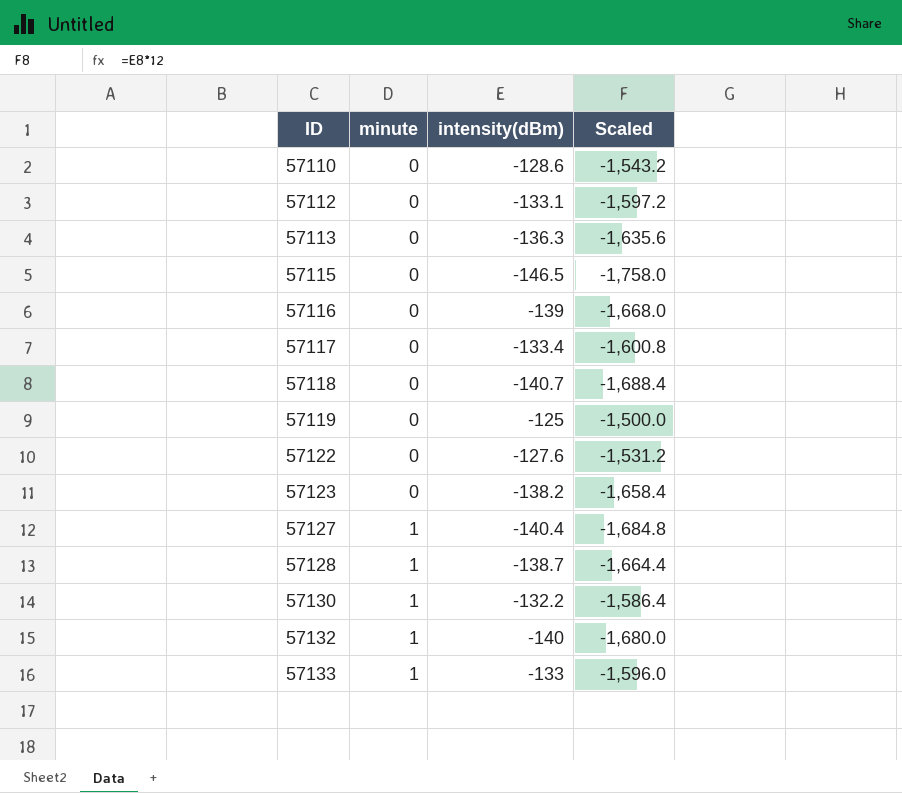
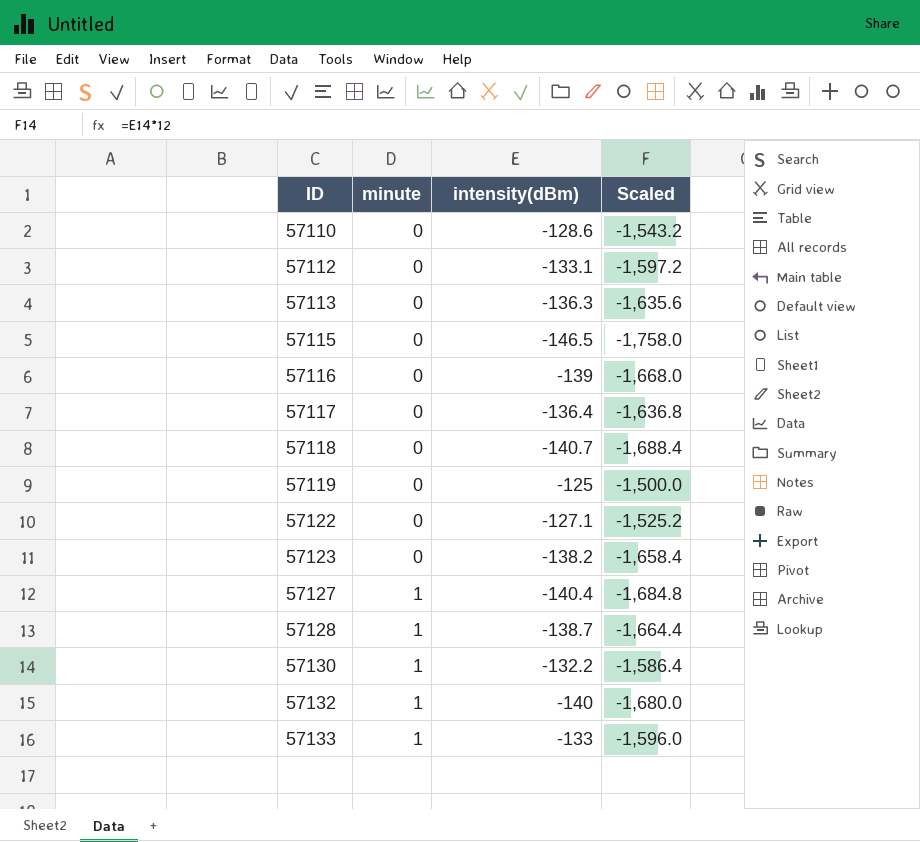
57117 | intensity(dBm): -133.4 -> -136.4
57117 | Scaled: -1,600.8 -> -1,636.8
57122 | intensity(dBm): -127.6 -> -127.1
57122 | Scaled: -1,531.2 -> -1,525.2

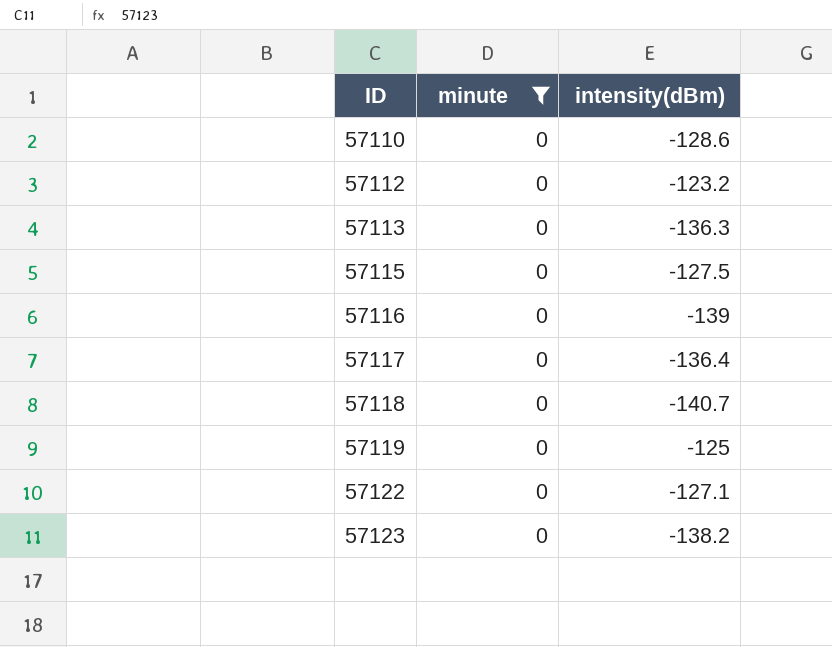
filter: none -> minute = 0
column Scaled | formula: [intensity(dBm)] * 12 -> none
57112 | intensity(dBm): -133.1 -> -123.2
57115 | intensity(dBm): -146.5 -> -127.5

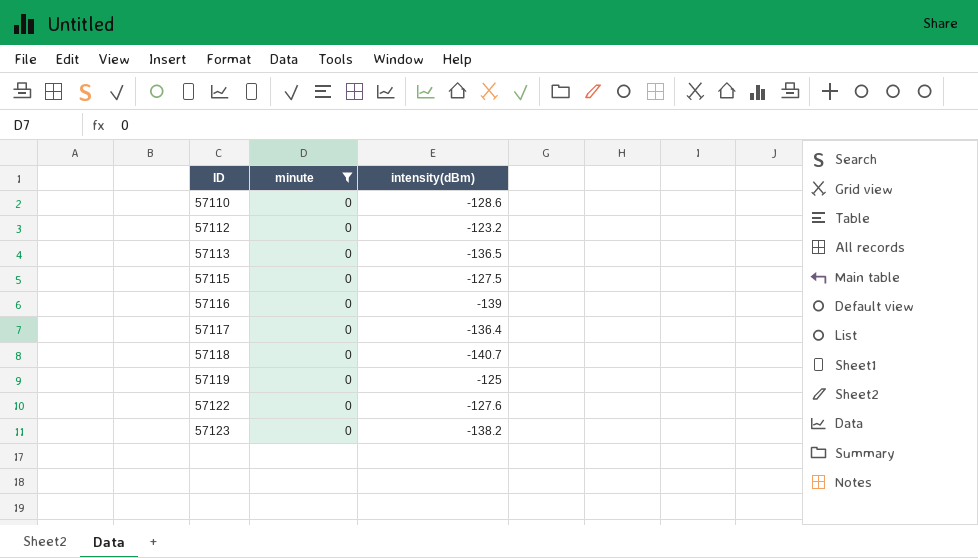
57113 | intensity(dBm): -136.3 -> -136.5
57122 | intensity(dBm): -127.1 -> -127.6

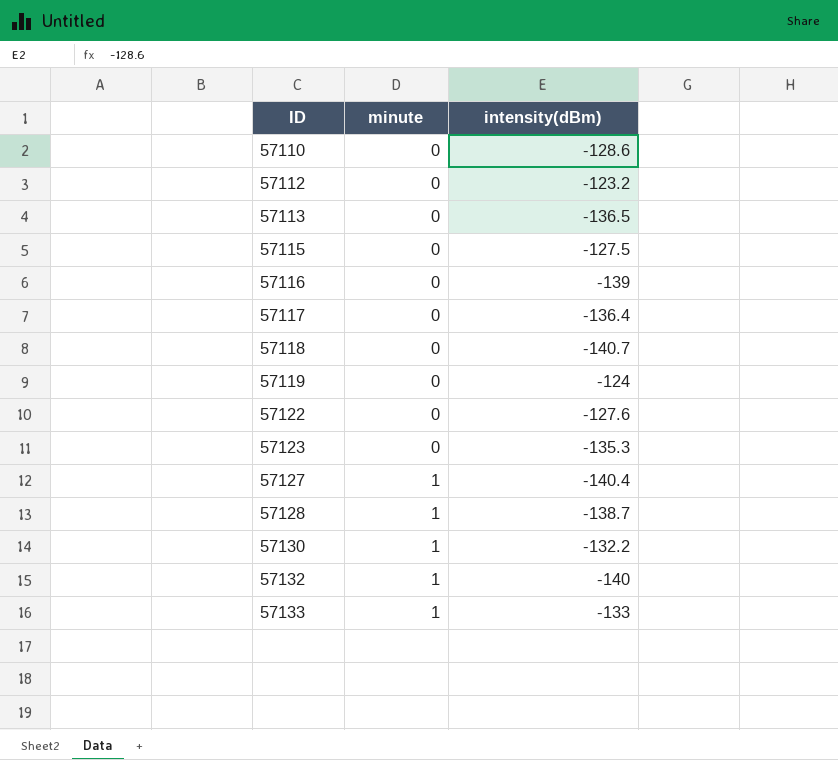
filter: minute = 0 -> none
57119 | intensity(dBm): -125 -> -124
57123 | intensity(dBm): -138.2 -> -135.3

